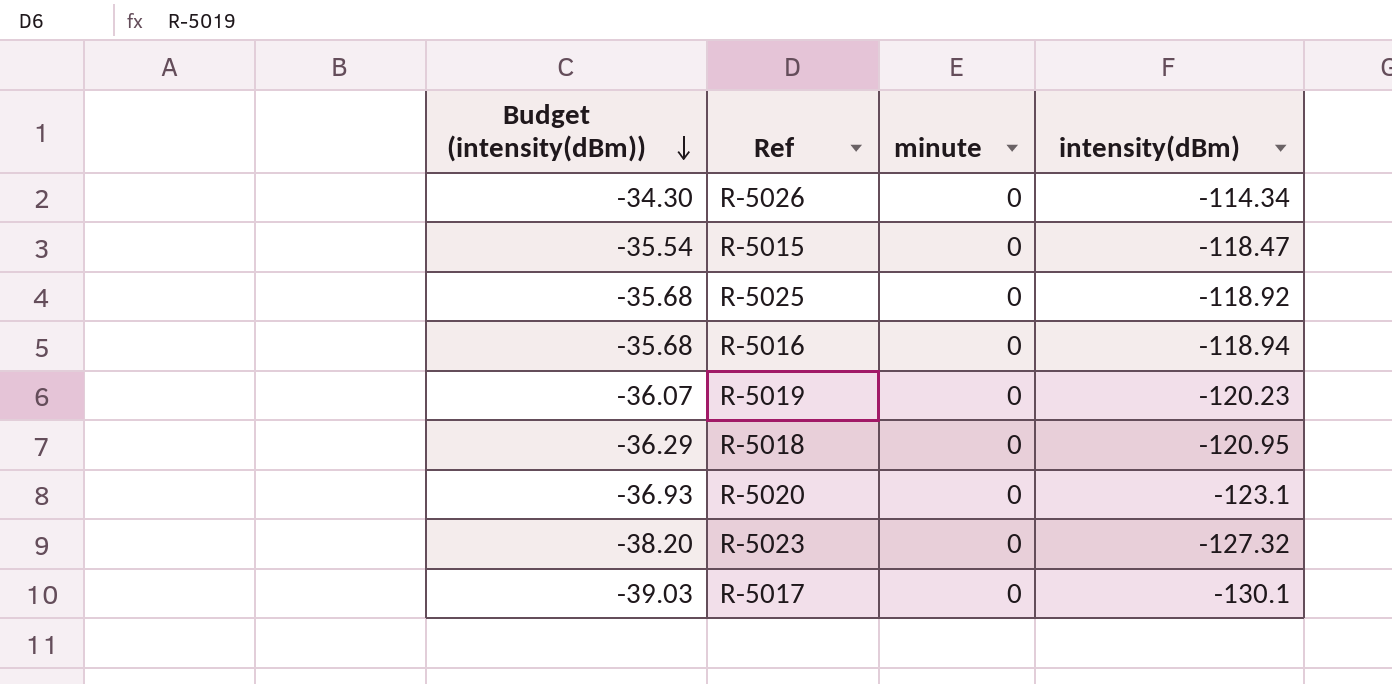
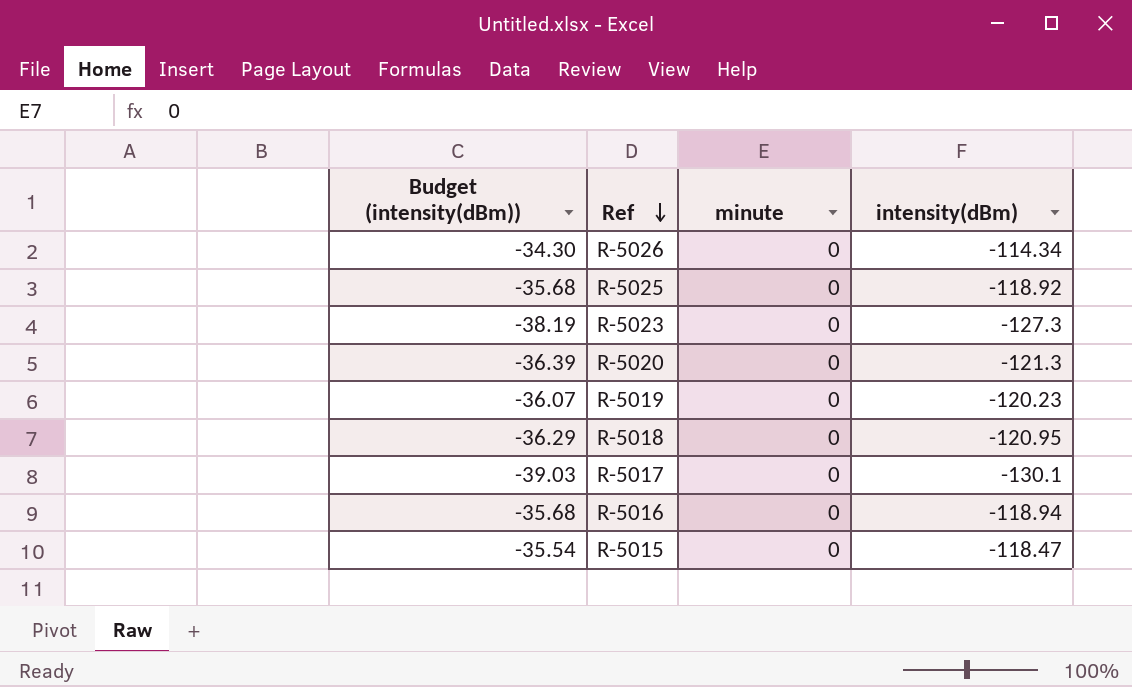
row order: Budget (intensity(dBm)) descending -> Ref descending
R-5023 | Budget (intensity(dBm)): -38.20 -> -38.19
R-5023 | intensity(dBm): -127.32 -> -127.3
R-5020 | Budget (intensity(dBm)): -36.93 -> -36.39
R-5020 | intensity(dBm): -123.1 -> -121.3

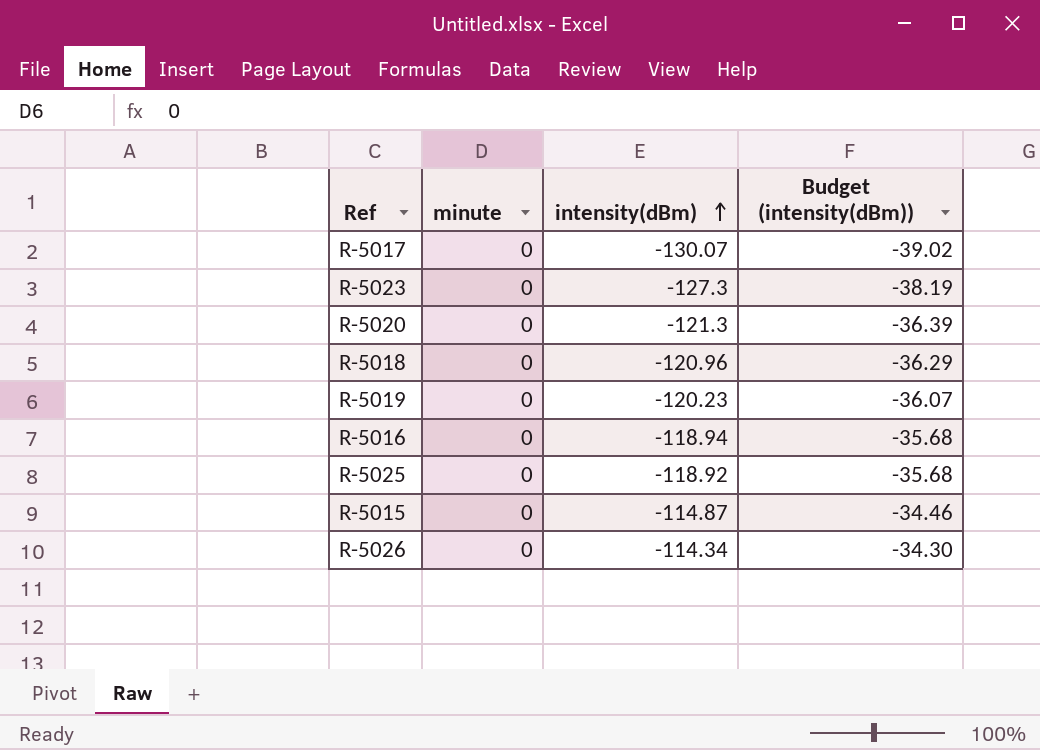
row order: Ref descending -> intensity(dBm) ascending
column Budget (intensity(dBm)) | position: 1 -> 4
R-5017 | intensity(dBm): -130.1 -> -130.07
R-5017 | Budget (intensity(dBm)): -39.03 -> -39.02
R-5018 | intensity(dBm): -120.95 -> -120.96
R-5015 | intensity(dBm): -118.47 -> -114.87
R-5015 | Budget (intensity(dBm)): -35.54 -> -34.46

